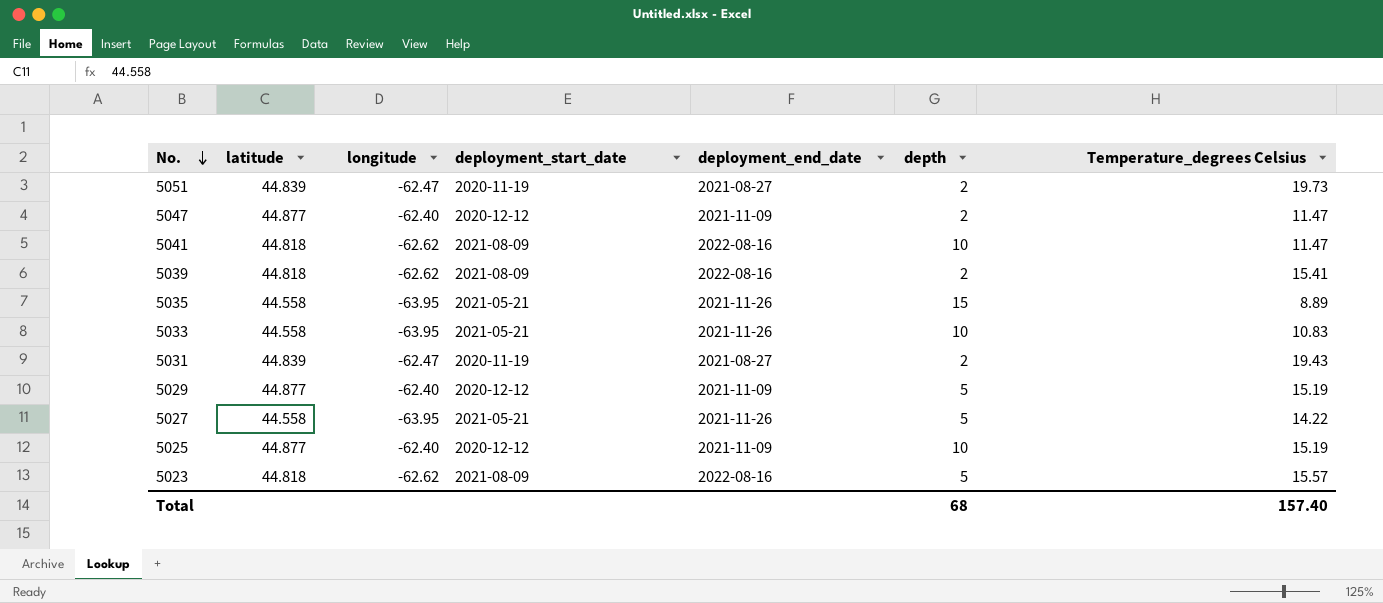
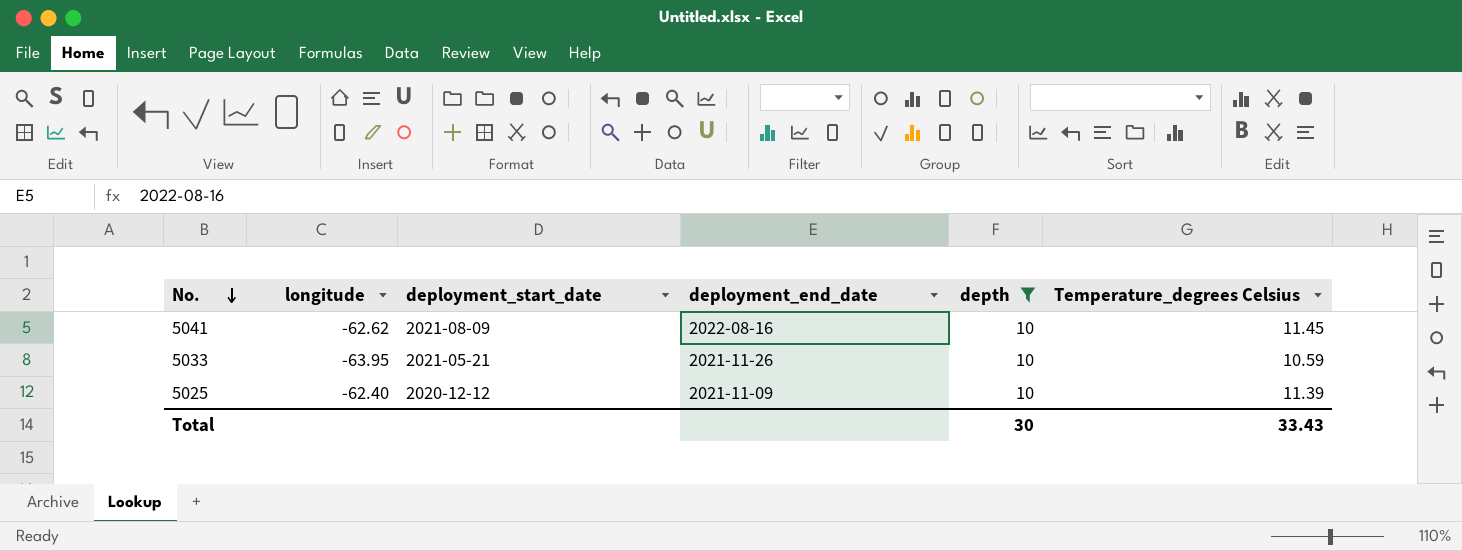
filter: none -> depth = 10
column latitude | position: 2 -> none
5041 | Temperature_degrees Celsius: 11.47 -> 11.45
5033 | Temperature_degrees Celsius: 10.83 -> 10.59
5025 | Temperature_degrees Celsius: 15.19 -> 11.39
Total | depth: 68 -> 30
Total | Temperature_degrees Celsius: 157.40 -> 33.43

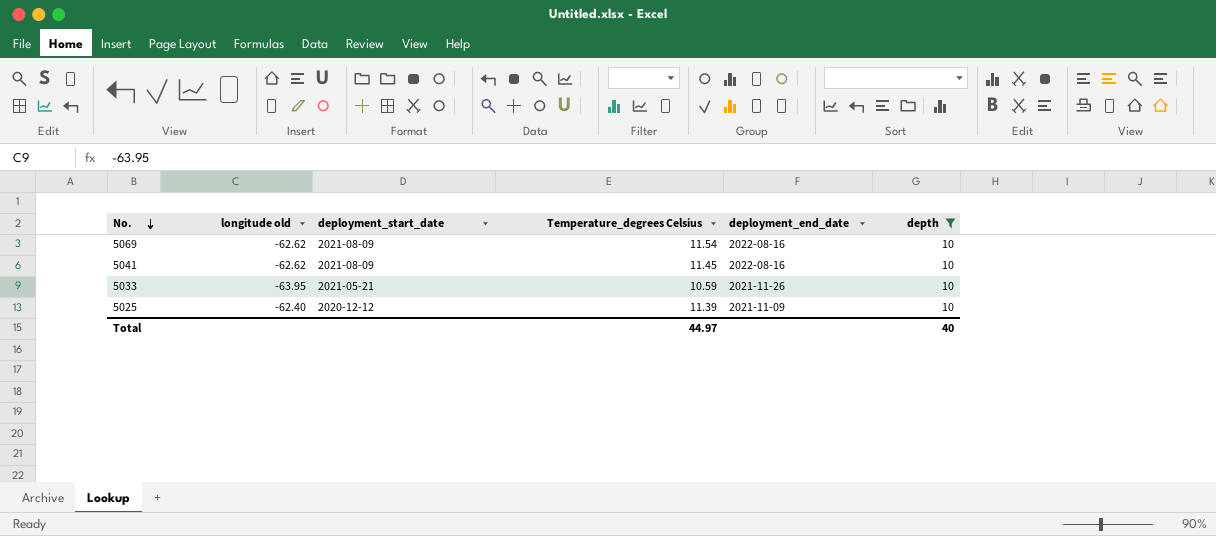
column name: longitude -> longitude old
column Temperature_degrees Celsius | position: 6 -> 4
row 5069: none -> -62.62 | 2021-08-09 | 11.54 | 2022-08-16 | 10
Total | Temperature_degrees Celsius: 33.43 -> 44.97
Total | depth: 30 -> 40

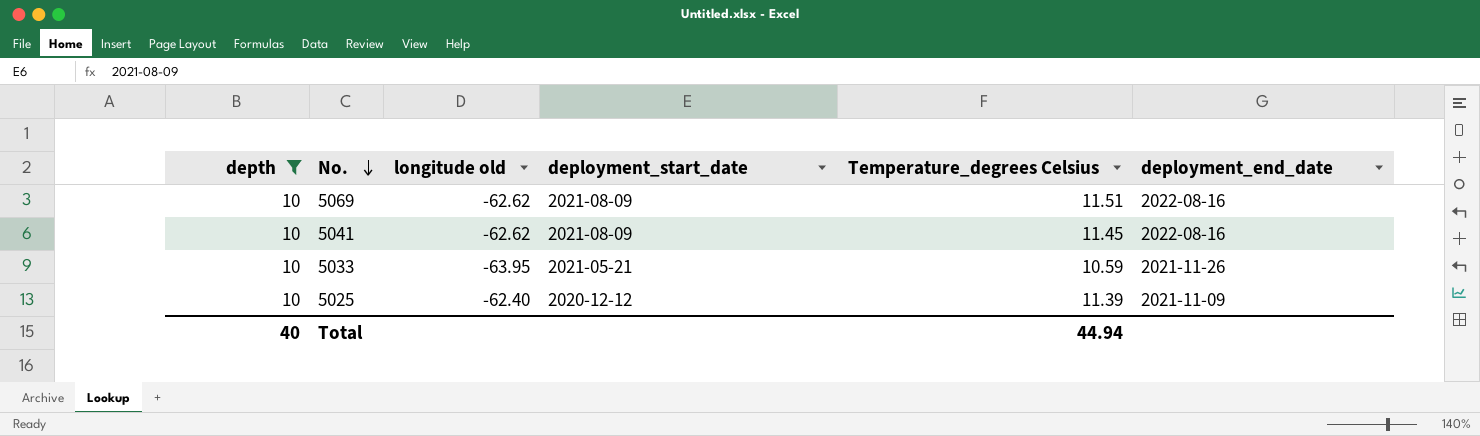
column depth | position: 6 -> 1
5069 | Temperature_degrees Celsius: 11.54 -> 11.51
Total | Temperature_degrees Celsius: 44.97 -> 44.94

